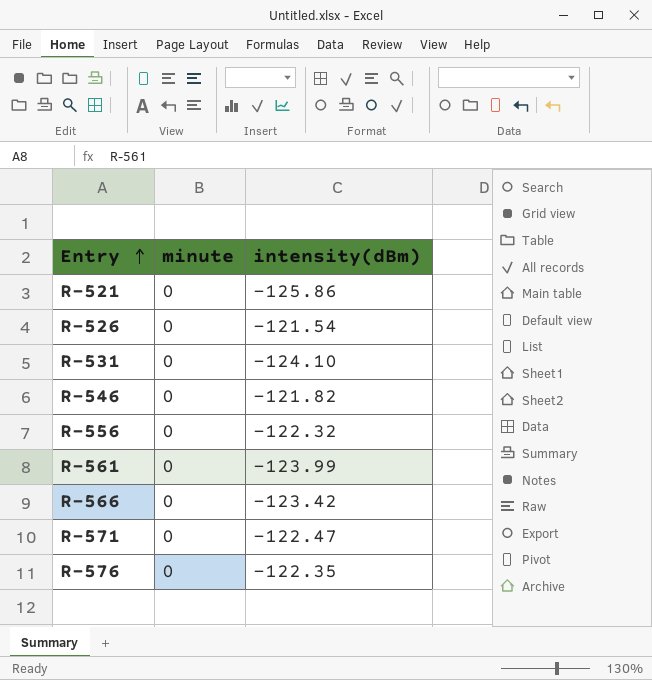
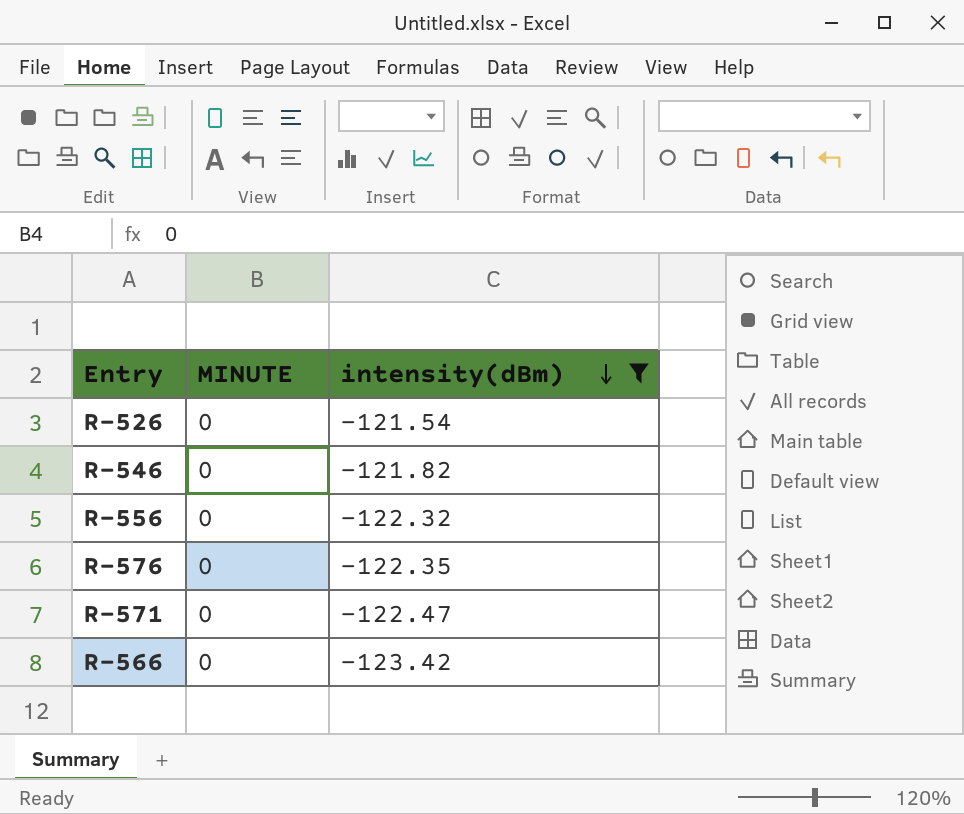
filter: none -> intensity(dBm) >= -123.42
row order: Entry ascending -> intensity(dBm) descending
column name: minute -> MINUTE

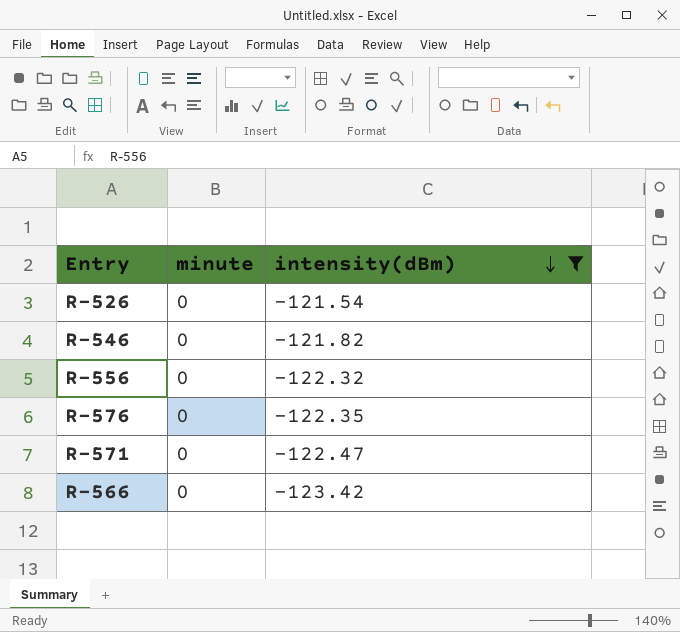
column name: MINUTE -> minute

